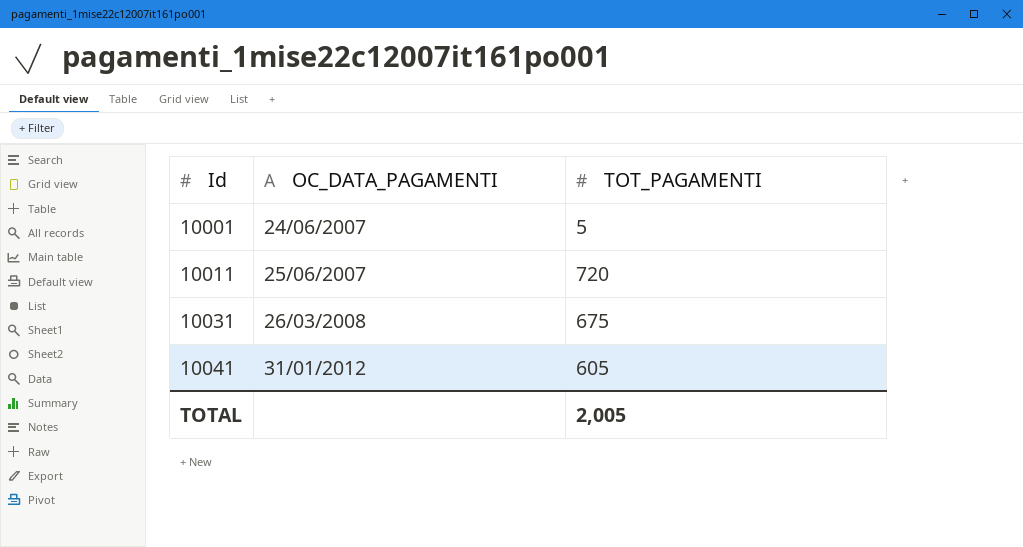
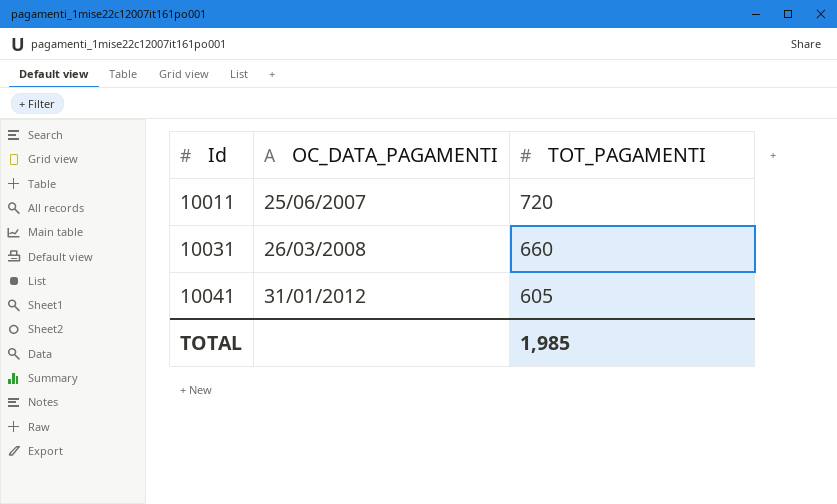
row 10001: 24/06/2007 | 5 -> none
10031 | TOT_PAGAMENTI: 675 -> 660
TOTAL | TOT_PAGAMENTI: 2,005 -> 1,985

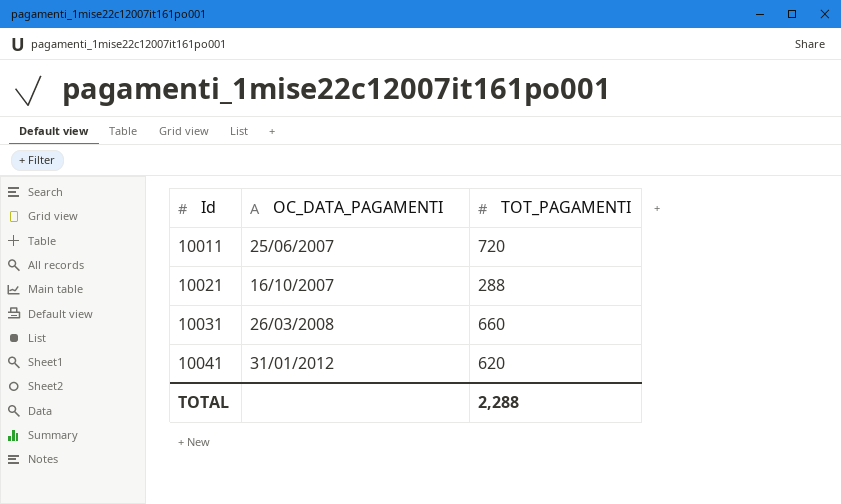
row 10021: none -> 16/10/2007 | 288
10041 | TOT_PAGAMENTI: 605 -> 620
TOTAL | TOT_PAGAMENTI: 1,985 -> 2,288

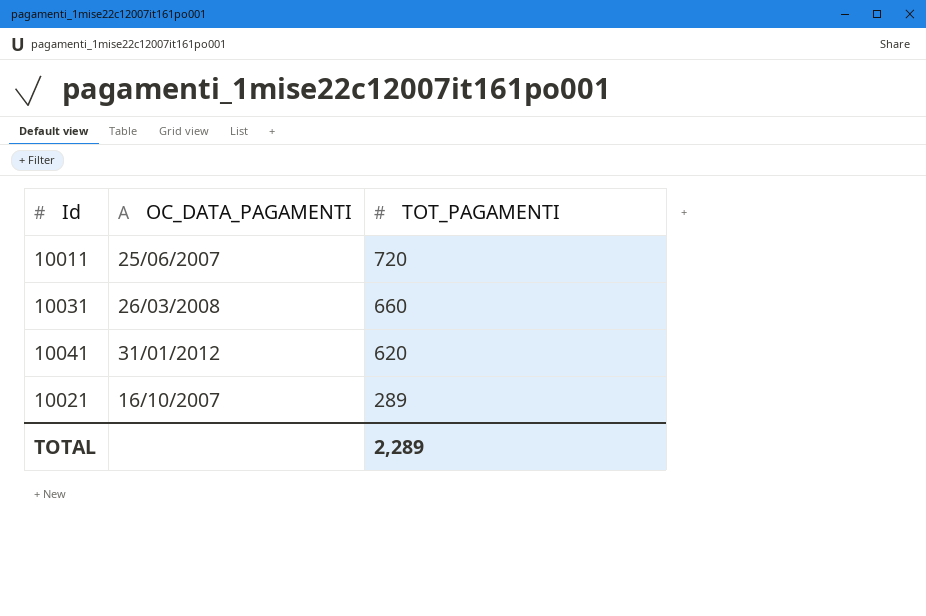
row order: Id ascending -> TOT_PAGAMENTI descending
10021 | TOT_PAGAMENTI: 288 -> 289
TOTAL | TOT_PAGAMENTI: 2,288 -> 2,289

